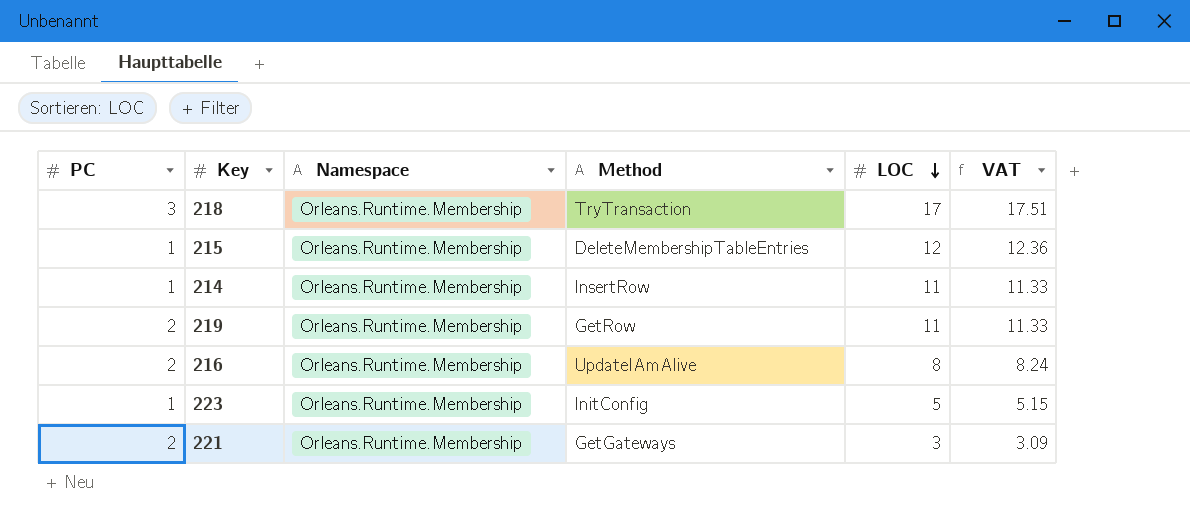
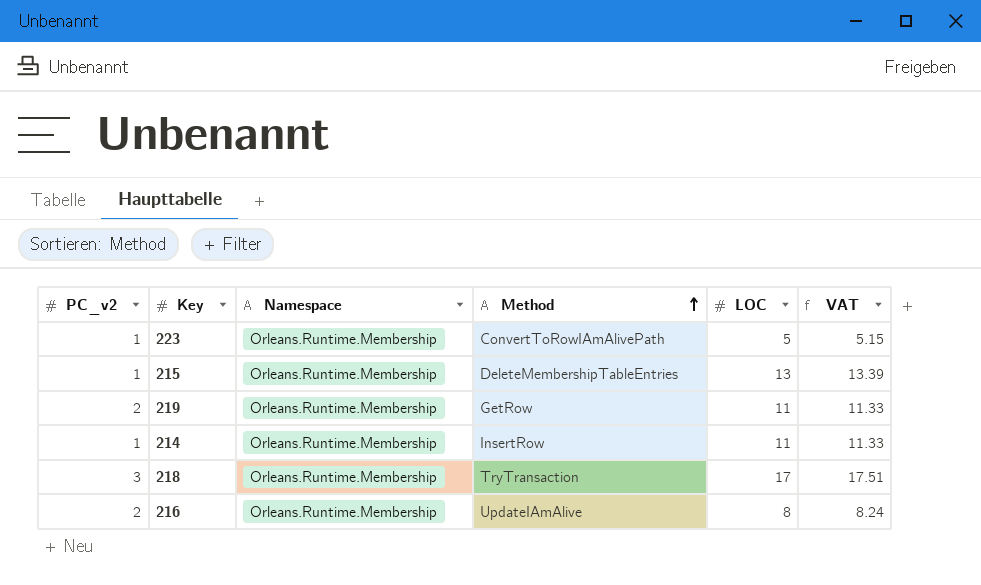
row order: LOC descending -> Method ascending
column name: PC -> PC_v2
row 221: 2 | Orleans.Runtime.Membership | GetGateways | 3 | 3.09 -> none
223 | Method: InitConfig -> ConvertToRowIAmAlivePath
215 | LOC: 12 -> 13
215 | VAT: 12.36 -> 13.39

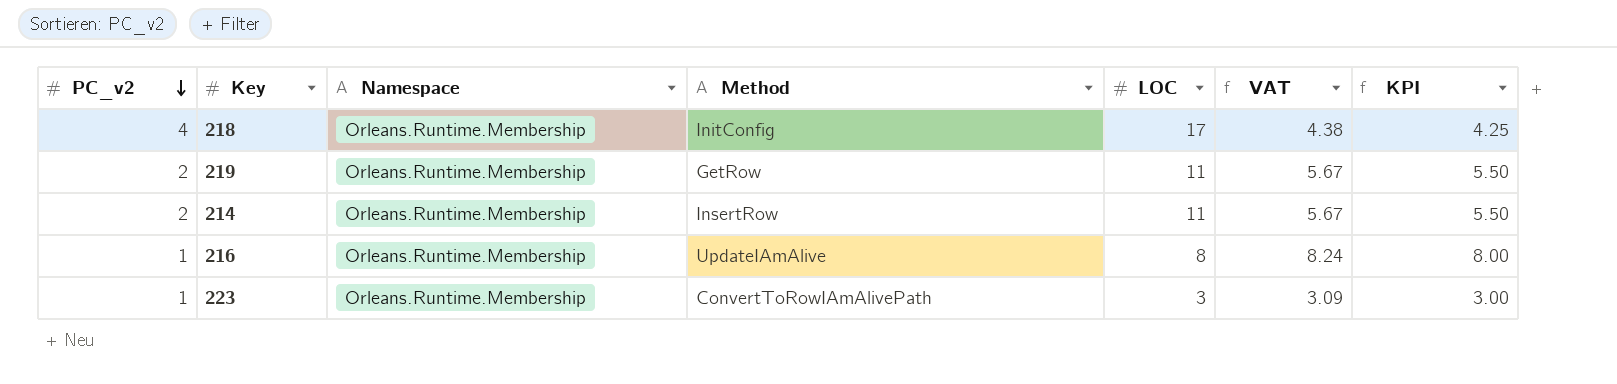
row order: Method ascending -> PC_v2 descending
column VAT | formula: [LOC] * 1.03 -> [KPI] * 1.03
column KPI | formula: none -> [LOC] / [PC_v2]
row 215: 1 | Orleans.Runtime.Membership | DeleteMembershipTableEntries | 13 | 13.39 -> none
218 | PC_v2: 3 -> 4
218 | Method: TryTransaction -> InitConfig
214 | PC_v2: 1 -> 2
216 | PC_v2: 2 -> 1
223 | LOC: 5 -> 3

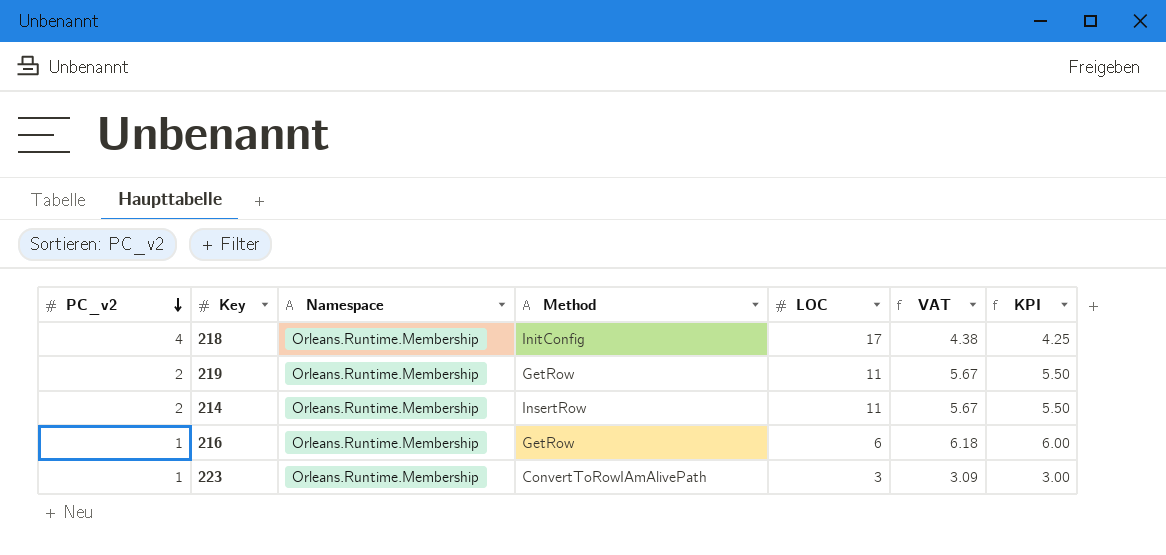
216 | Method: UpdateIAmAlive -> GetRow
216 | LOC: 8 -> 6
216 | VAT: 8.24 -> 6.18
216 | KPI: 8.00 -> 6.00

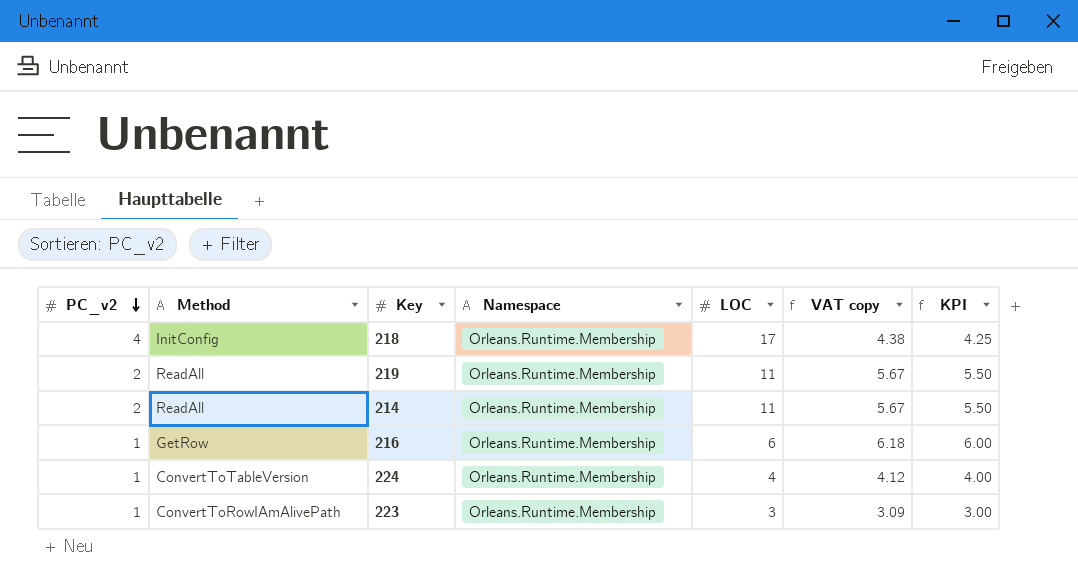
column Method | position: 4 -> 2
column name: VAT -> VAT copy
219 | Method: GetRow -> ReadAll
214 | Method: InsertRow -> ReadAll
row 224: none -> 1 | ConvertToTableVersion | Orleans.Runtime.Membership | 4 | 4.12 | 4.00

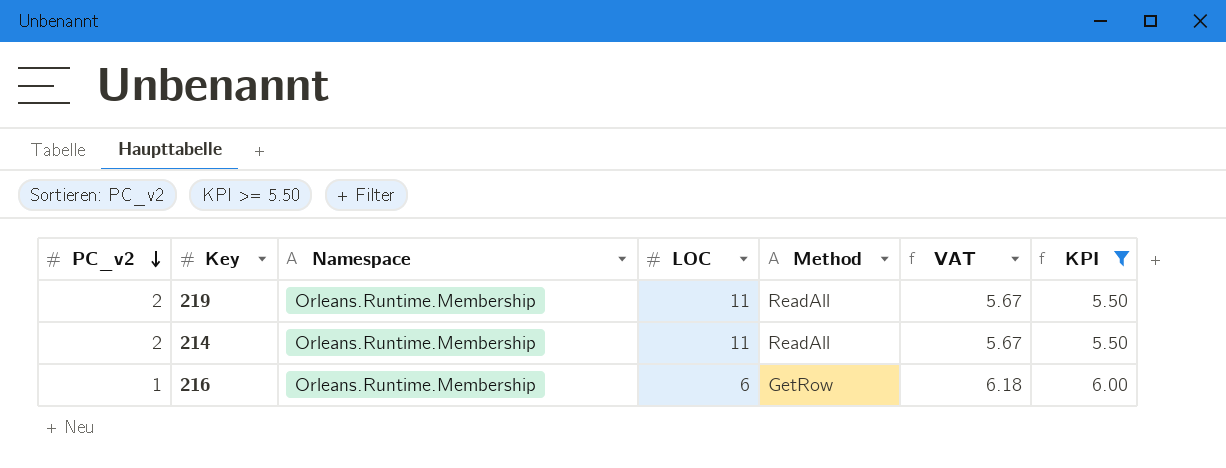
filter: none -> KPI >= 5.50
column Method | position: 2 -> 5
column name: VAT copy -> VAT

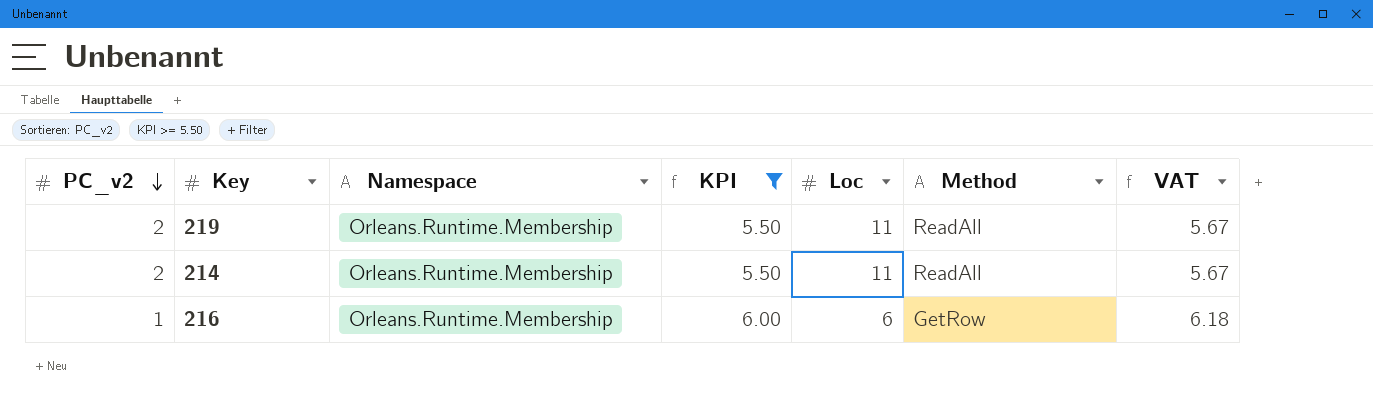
column KPI | position: 7 -> 4
column name: LOC -> Loc

